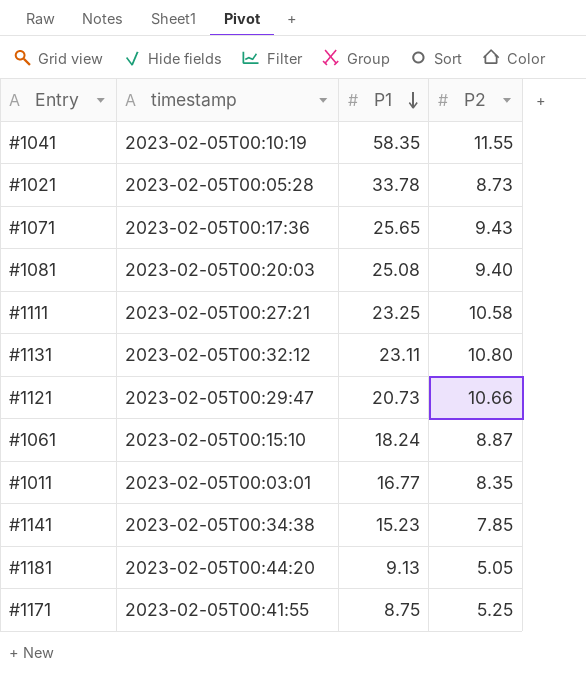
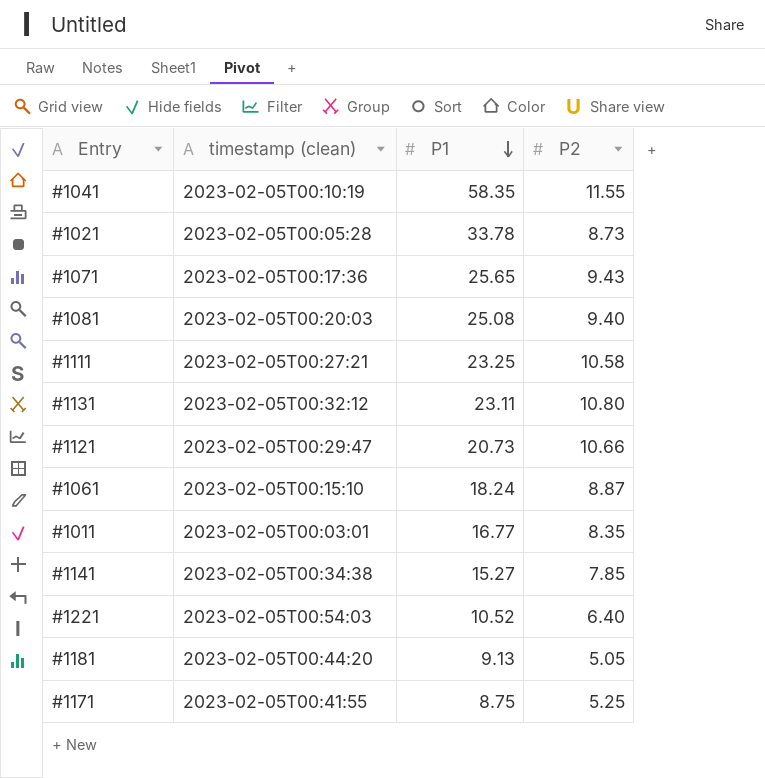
column name: timestamp -> timestamp (clean)
#1141 | P1: 15.23 -> 15.27
row #1221: none -> 2023-02-05T00:54:03 | 10.52 | 6.40

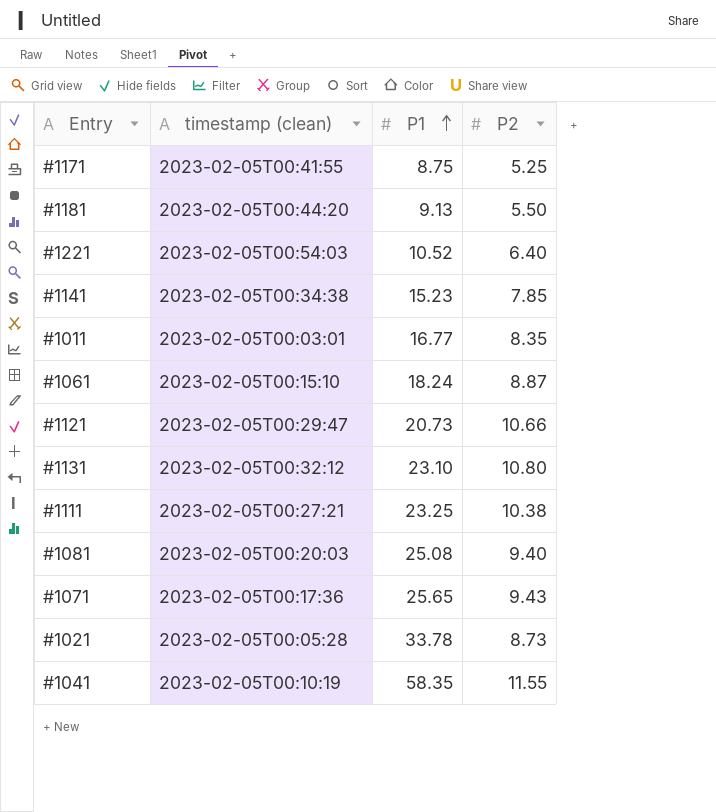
row order: P1 descending -> P1 ascending
#1181 | P2: 5.05 -> 5.50
#1141 | P1: 15.27 -> 15.23
#1131 | P1: 23.11 -> 23.10
#1111 | P2: 10.58 -> 10.38

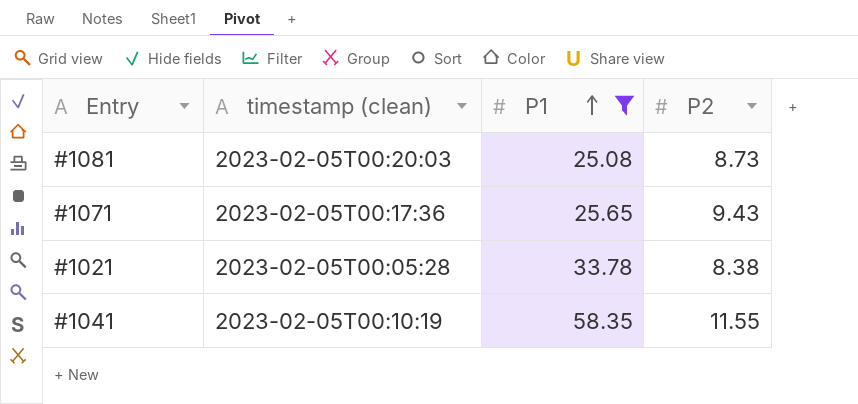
filter: none -> P1 >= 25.08
#1081 | P2: 9.40 -> 8.73
#1021 | P2: 8.73 -> 8.38

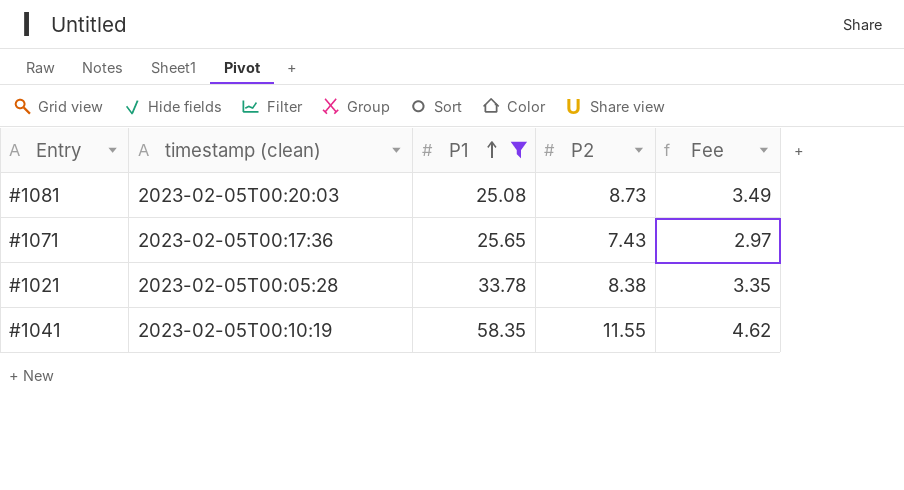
column Fee | formula: none -> [P2] * 0.4
#1071 | P2: 9.43 -> 7.43

